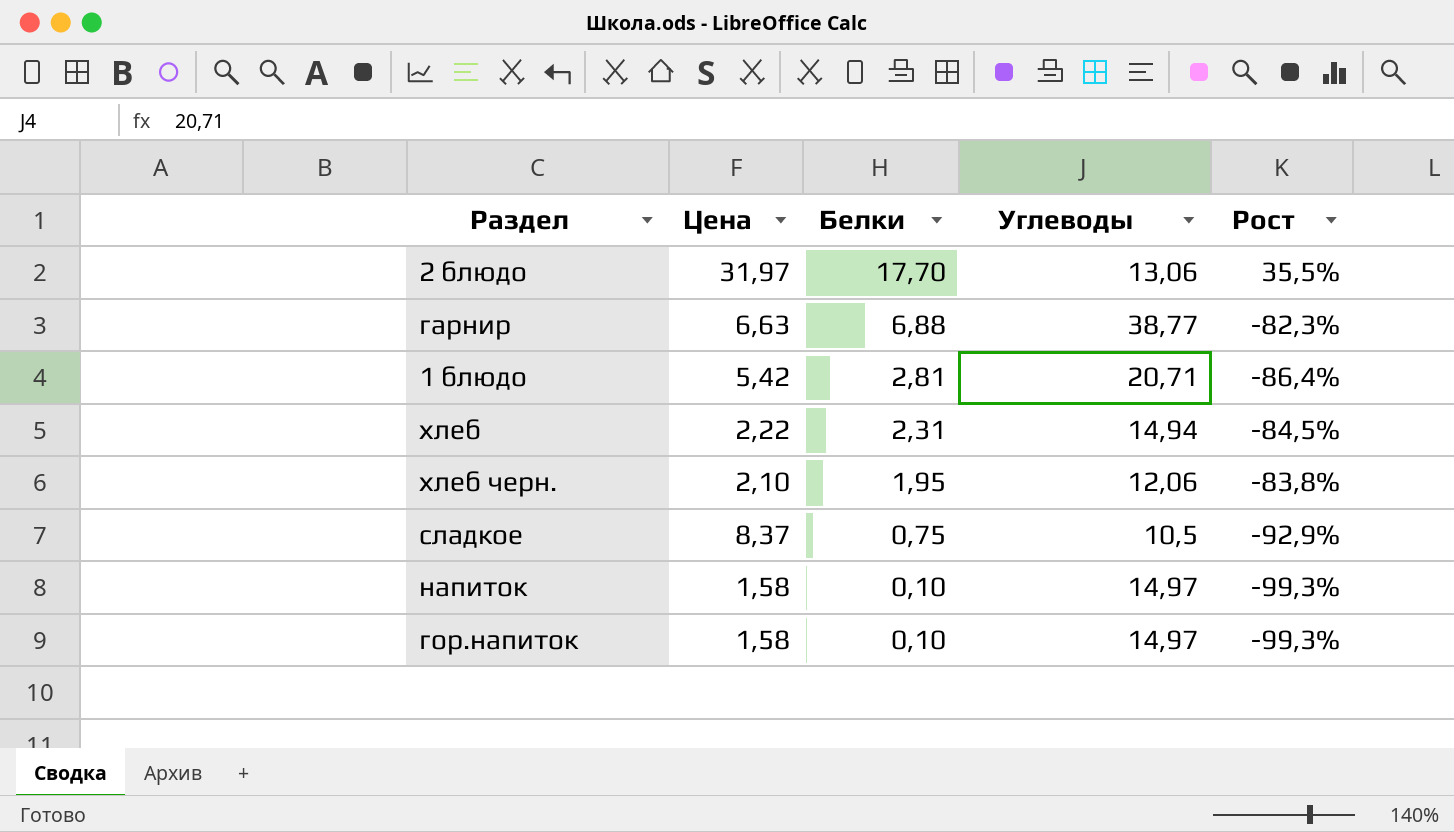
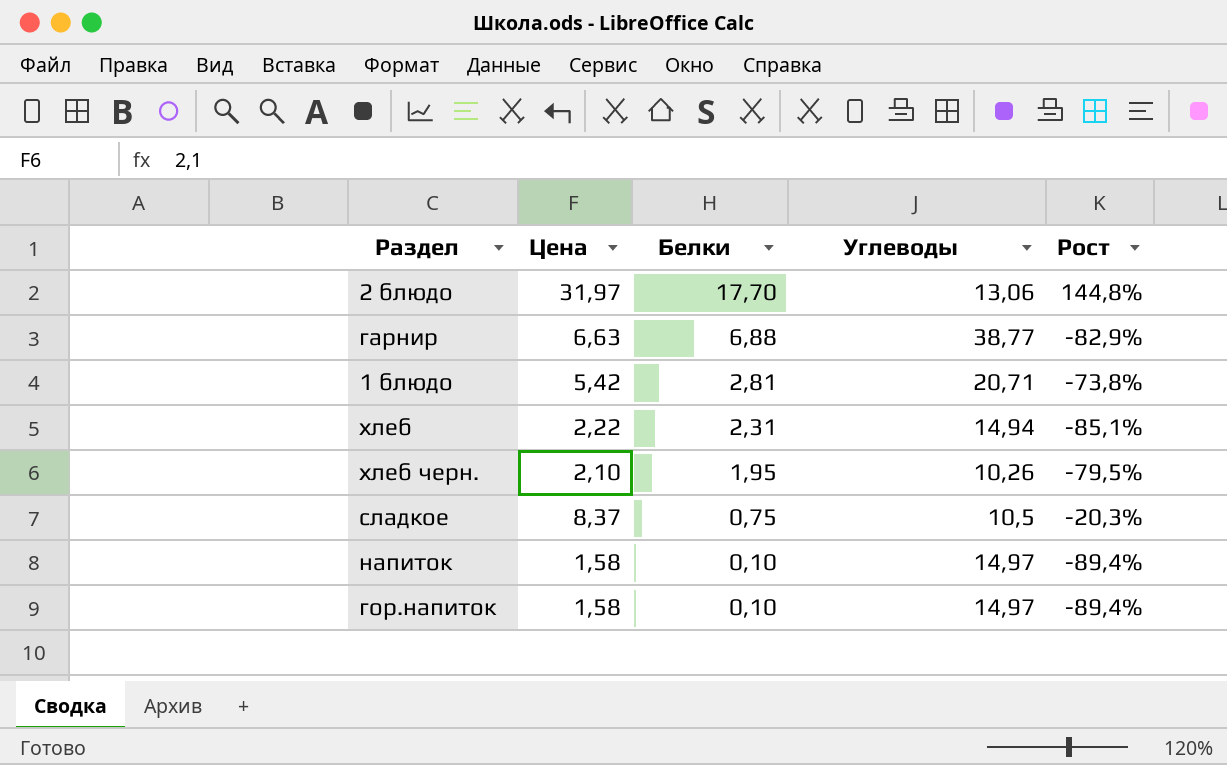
column Рост | formula: ([Белки] - [Углеводы]) / [Углеводы] -> ([Цена] - [Углеводы]) / [Углеводы]
хлеб черн. | Углеводы: 12,06 -> 10,26

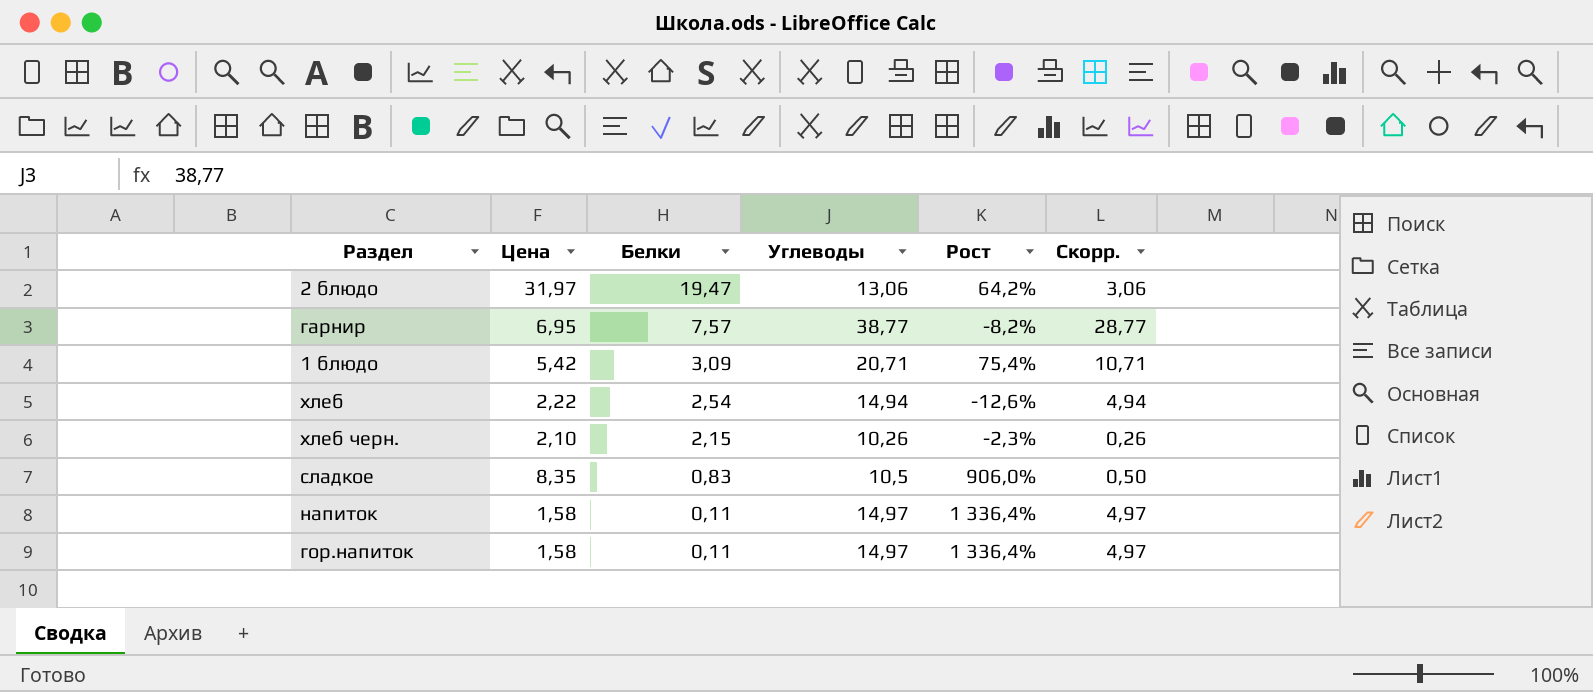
column Рост | formula: ([Цена] - [Углеводы]) / [Углеводы] -> ([Цена] - [Белки]) / [Белки]
column Скорр. | formula: none -> [Углеводы] - 10
2 блюдо | Белки: 17,70 -> 19,47
гарнир | Цена: 6,63 -> 6,95
гарнир | Белки: 6,88 -> 7,57
1 блюдо | Белки: 2,81 -> 3,09
хлеб | Белки: 2,31 -> 2,54
хлеб черн. | Белки: 1,95 -> 2,15
сладкое | Цена: 8,37 -> 8,35
сладкое | Белки: 0,75 -> 0,83
напиток | Белки: 0,10 -> 0,11
гор.напиток | Белки: 0,10 -> 0,11

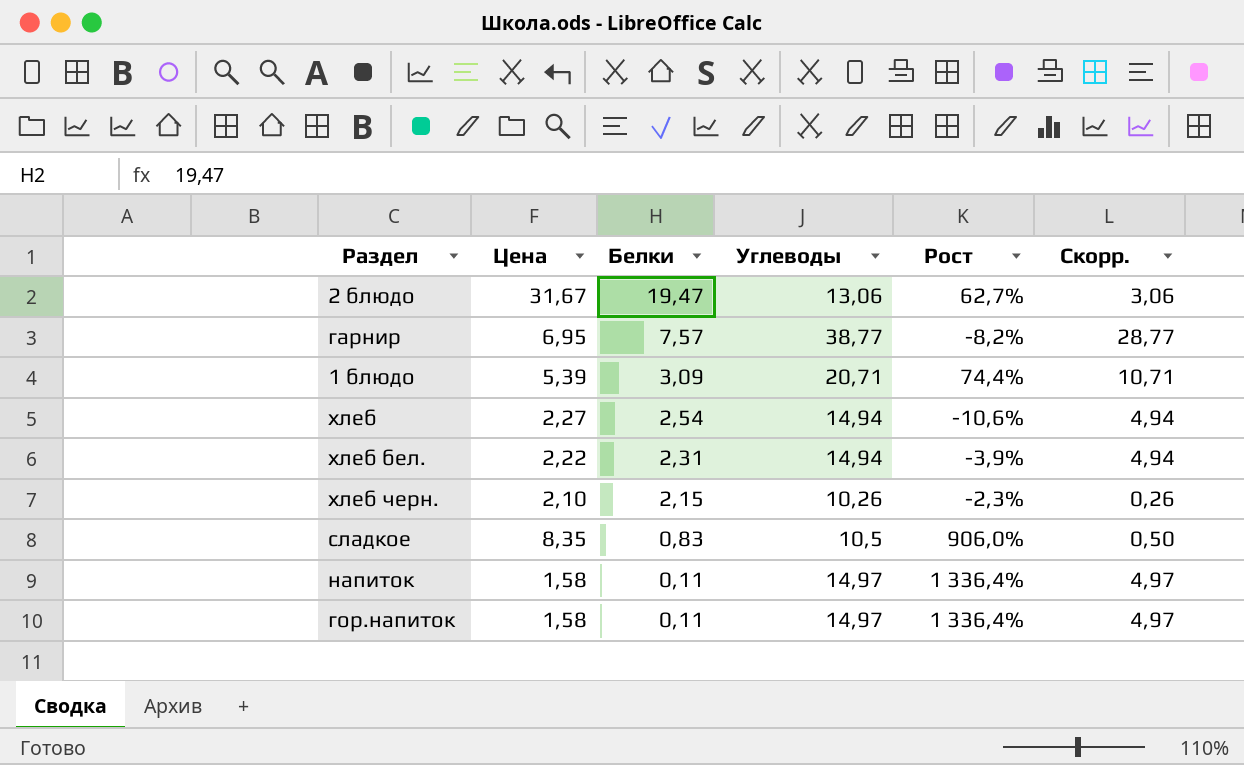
2 блюдо | Цена: 31,97 -> 31,67
2 блюдо | Рост: 64,2% -> 62,7%
1 блюдо | Цена: 5,42 -> 5,39
1 блюдо | Рост: 75,4% -> 74,4%
хлеб | Цена: 2,22 -> 2,27
хлеб | Рост: -12,6% -> -10,6%
row хлеб бел.: none -> 2,22 | 2,31 | 14,94 | -3,9% | 4,94

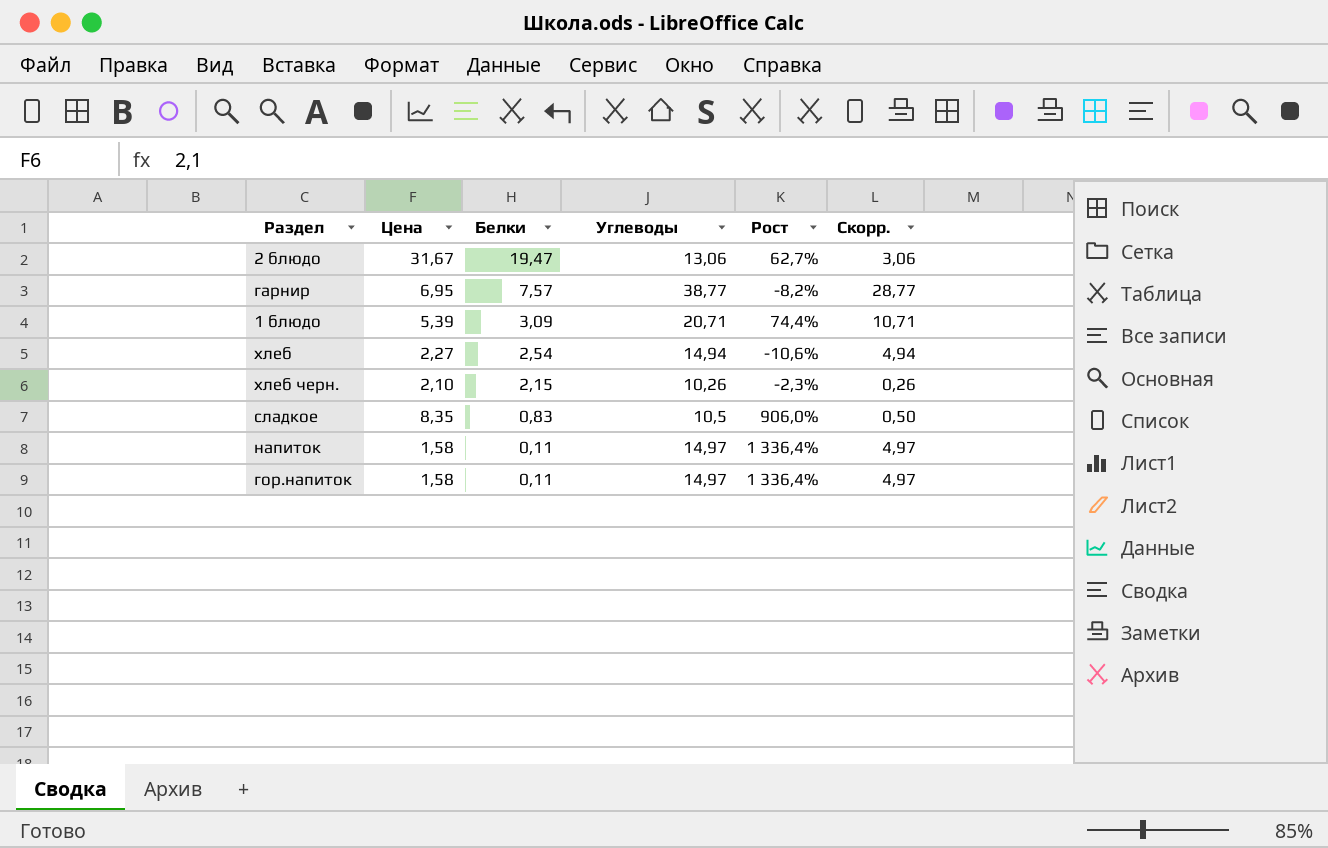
row хлеб бел.: 2,22 | 2,31 | 14,94 | -3,9% | 4,94 -> none

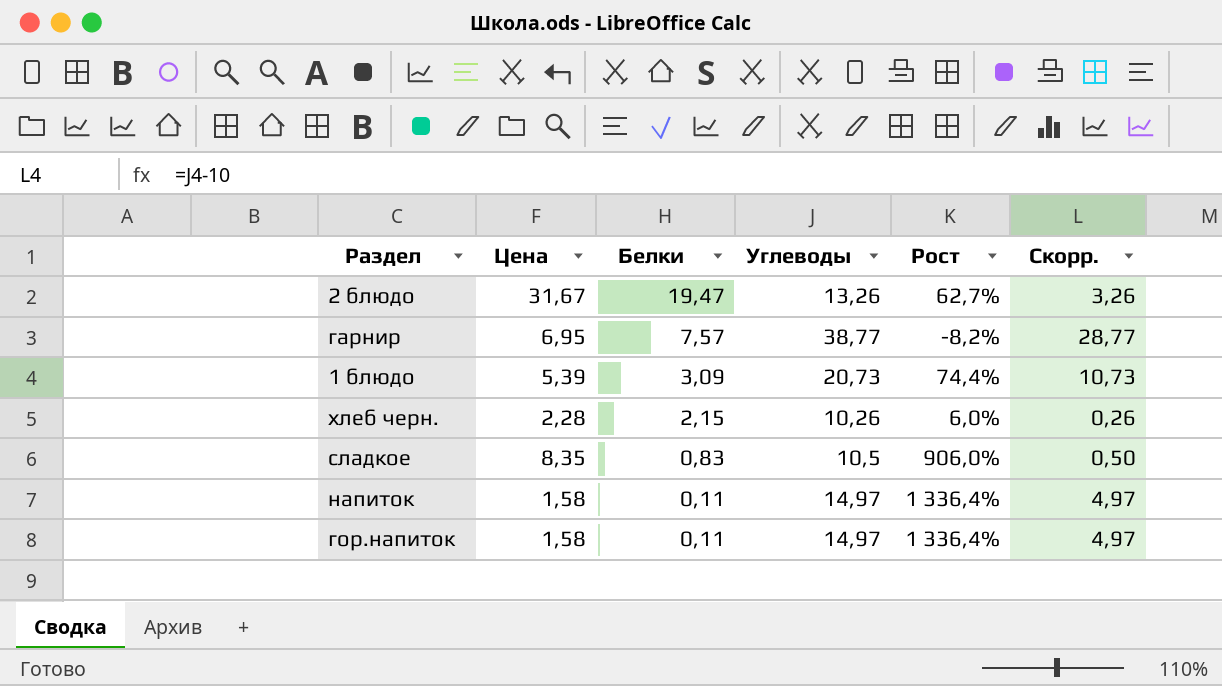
row хлеб: 2,27 | 2,54 | 14,94 | -10,6% | 4,94 -> none
2 блюдо | Углеводы: 13,06 -> 13,26
2 блюдо | Скорр.: 3,06 -> 3,26
1 блюдо | Углеводы: 20,71 -> 20,73
1 блюдо | Скорр.: 10,71 -> 10,73
хлеб черн. | Цена: 2,10 -> 2,28
хлеб черн. | Рост: -2,3% -> 6,0%

